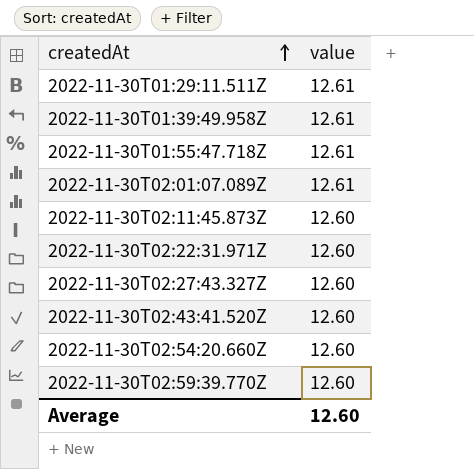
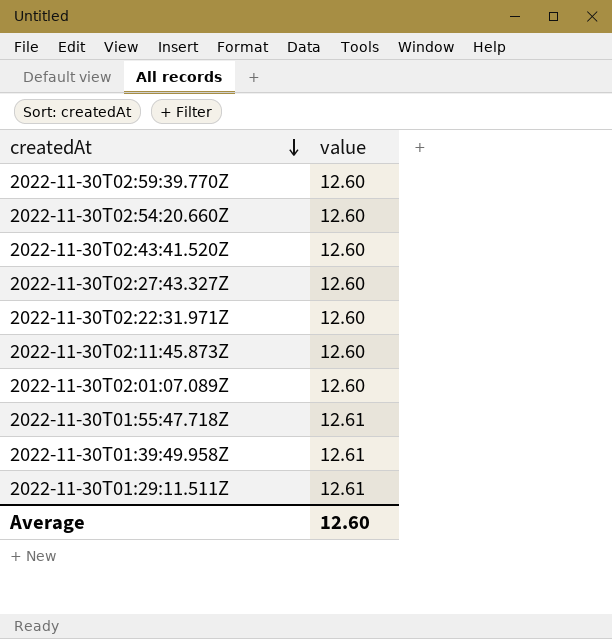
row order: createdAt ascending -> createdAt descending
2022-11-30T02:01:07.089Z | value: 12.61 -> 12.60

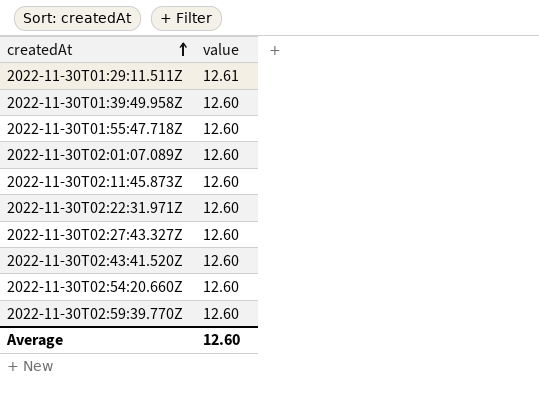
row order: createdAt descending -> createdAt ascending
2022-11-30T01:39:49.958Z | value: 12.61 -> 12.60
2022-11-30T01:55:47.718Z | value: 12.61 -> 12.60

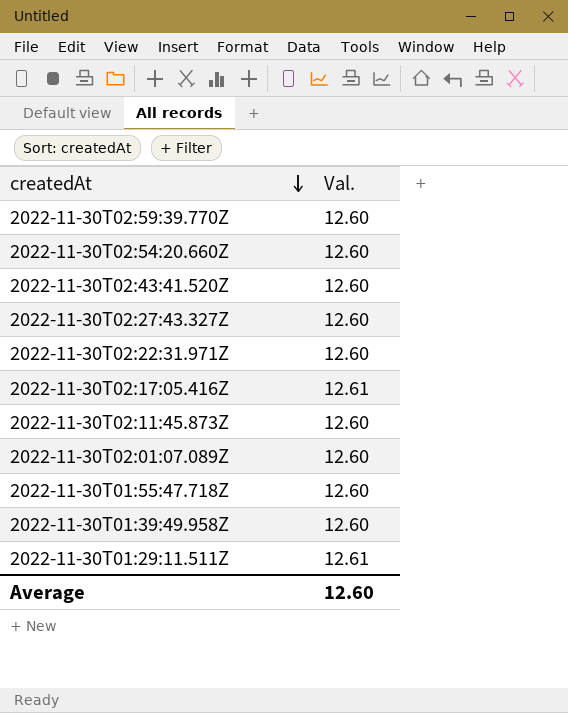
row order: createdAt ascending -> createdAt descending
column name: value -> Val.
row 2022-11-30T02:17:05.416Z: none -> 12.61

